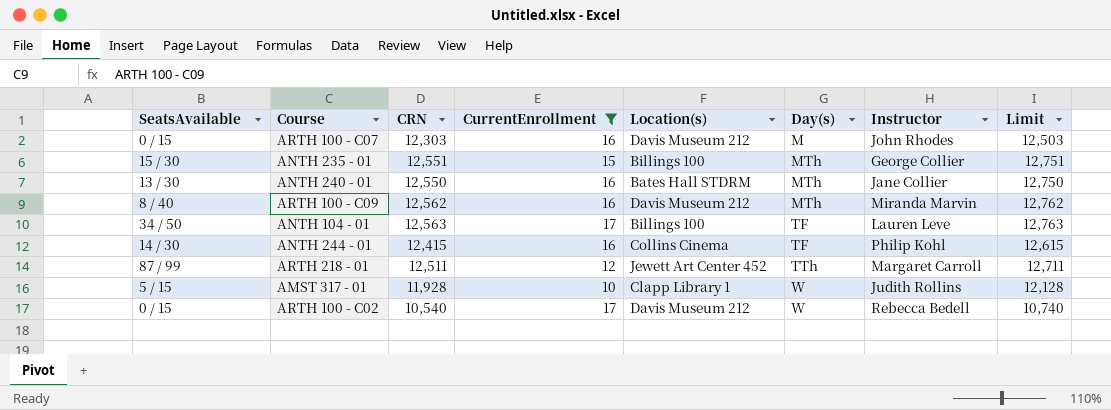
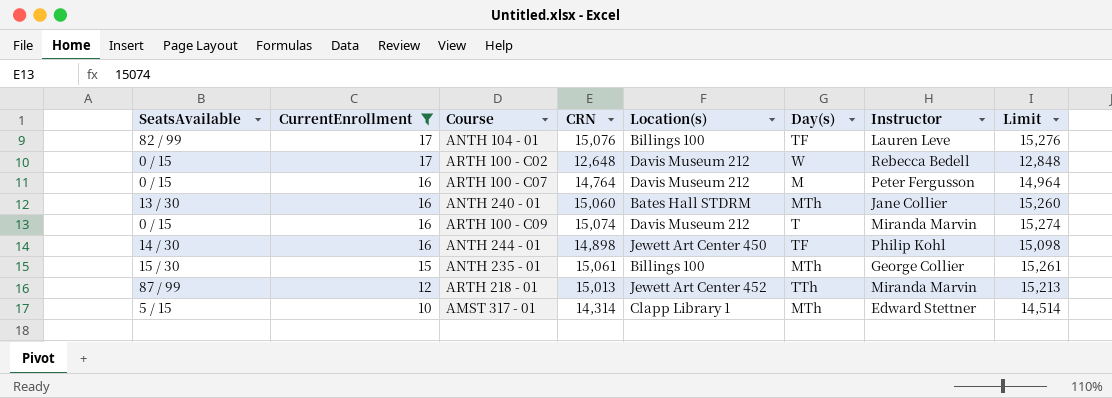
row order: Day(s) ascending -> CurrentEnrollment descending
column CurrentEnrollment | position: 4 -> 2
ANTH 104 - 01 | SeatsAvailable: 34 / 50 -> 82 / 99
ANTH 104 - 01 | CRN: 12,563 -> 15,076
ANTH 104 - 01 | Limit: 12,763 -> 15,276
ARTH 100 - C02 | CRN: 10,540 -> 12,648
ARTH 100 - C02 | Limit: 10,740 -> 12,848
ARTH 100 - C07 | CRN: 12,303 -> 14,764
ARTH 100 - C07 | Instructor: John Rhodes -> Peter Fergusson
ARTH 100 - C07 | Limit: 12,503 -> 14,964
ANTH 240 - 01 | CRN: 12,550 -> 15,060
ANTH 240 - 01 | Limit: 12,750 -> 15,260
ARTH 100 - C09 | SeatsAvailable: 8 / 40 -> 0 / 15
ARTH 100 - C09 | CRN: 12,562 -> 15,074
ARTH 100 - C09 | Day(s): MTh -> T
ARTH 100 - C09 | Limit: 12,762 -> 15,274
ANTH 244 - 01 | CRN: 12,415 -> 14,898
ANTH 244 - 01 | Location(s): Collins Cinema -> Jewett Art Center 450
ANTH 244 - 01 | Limit: 12,615 -> 15,098
ANTH 235 - 01 | CRN: 12,551 -> 15,061
ANTH 235 - 01 | Limit: 12,751 -> 15,261
ARTH 218 - 01 | CRN: 12,511 -> 15,013
ARTH 218 - 01 | Instructor: Margaret Carroll -> Miranda Marvin
ARTH 218 - 01 | Limit: 12,711 -> 15,213
AMST 317 - 01 | CRN: 11,928 -> 14,314
AMST 317 - 01 | Day(s): W -> MTh
AMST 317 - 01 | Instructor: Judith Rollins -> Edward Stettner
AMST 317 - 01 | Limit: 12,128 -> 14,514

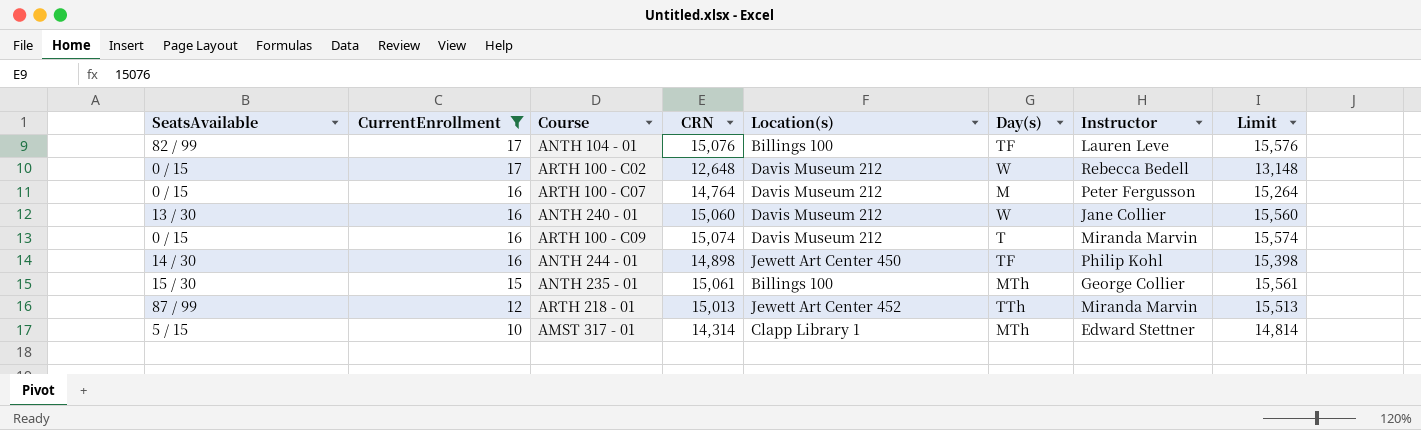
column Limit | formula: [CRN] + 200 -> [CRN] + 500
ANTH 240 - 01 | Location(s): Bates Hall STDRM -> Davis Museum 212
ANTH 240 - 01 | Day(s): MTh -> W

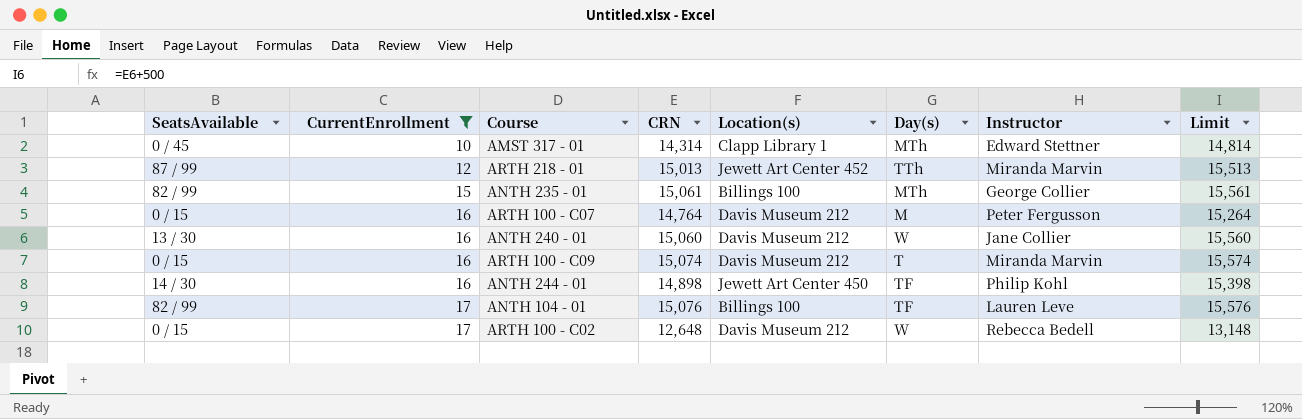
row order: CurrentEnrollment descending -> CurrentEnrollment ascending
AMST 317 - 01 | SeatsAvailable: 5 / 15 -> 0 / 45
ANTH 235 - 01 | SeatsAvailable: 15 / 30 -> 82 / 99

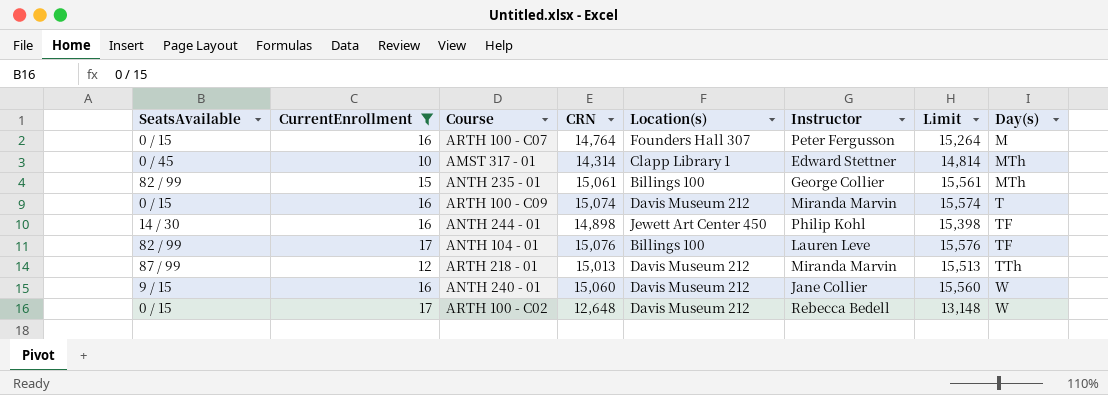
row order: CurrentEnrollment ascending -> Day(s) ascending
column Day(s) | position: 6 -> 8
ARTH 100 - C07 | Location(s): Davis Museum 212 -> Founders Hall 307
ARTH 218 - 01 | Location(s): Jewett Art Center 452 -> Davis Museum 212
ANTH 240 - 01 | SeatsAvailable: 13 / 30 -> 9 / 15

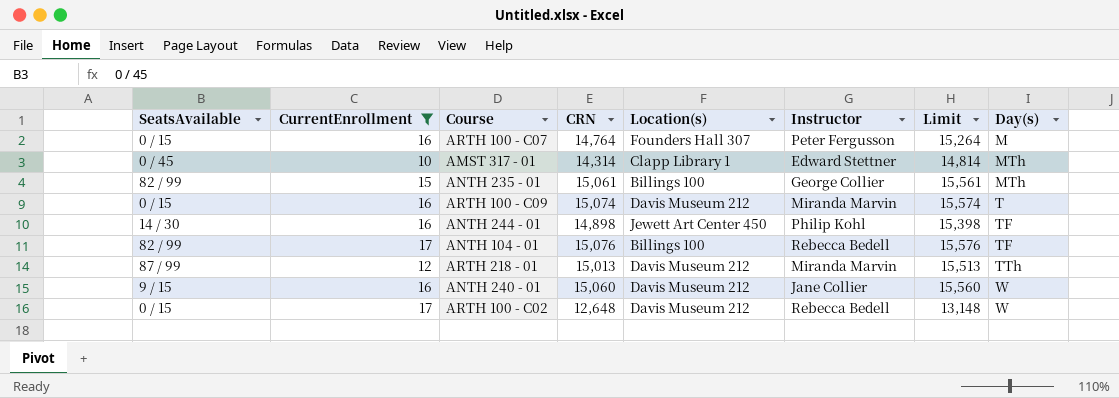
ANTH 104 - 01 | Instructor: Lauren Leve -> Rebecca Bedell

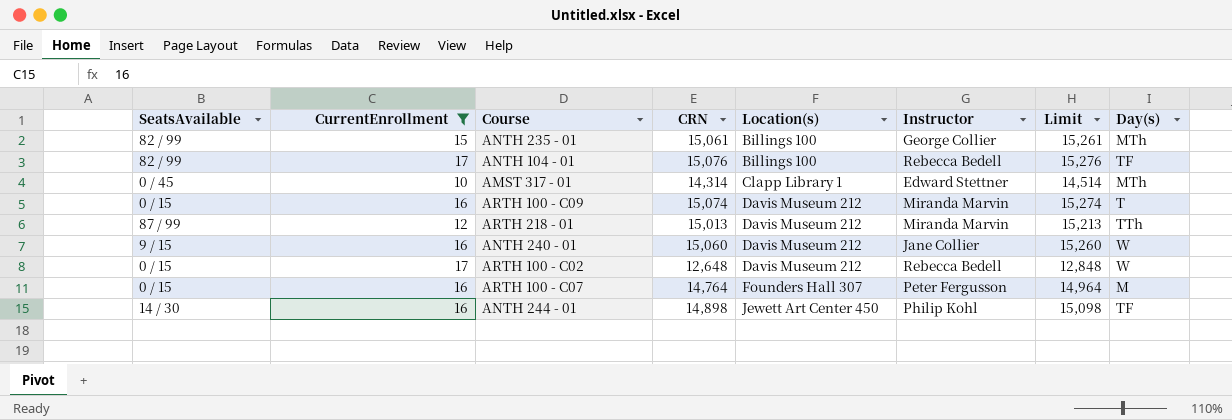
row order: Day(s) ascending -> Location(s) ascending
column Limit | formula: [CRN] + 500 -> [CRN] + 200

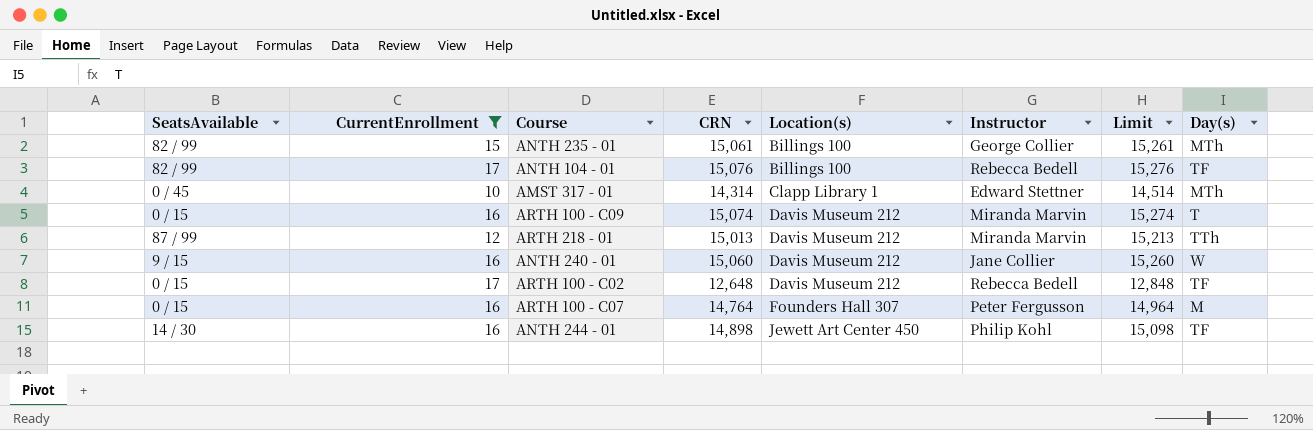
ARTH 100 - C02 | Day(s): W -> TF

